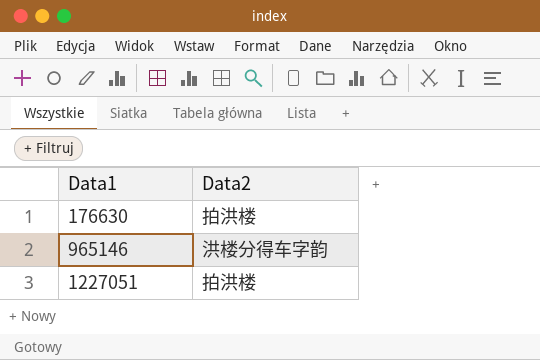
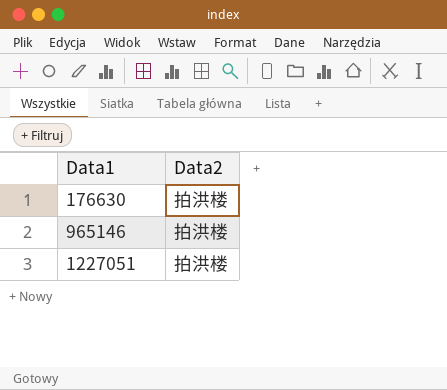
965146 | Data2: 洪楼分得车字韵 -> 拍洪楼

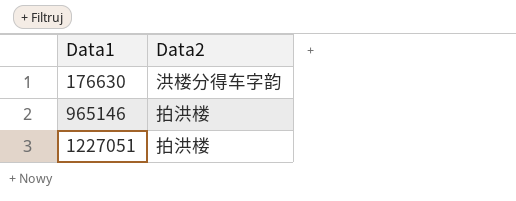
176630 | Data2: 拍洪楼 -> 洪楼分得车字韵

